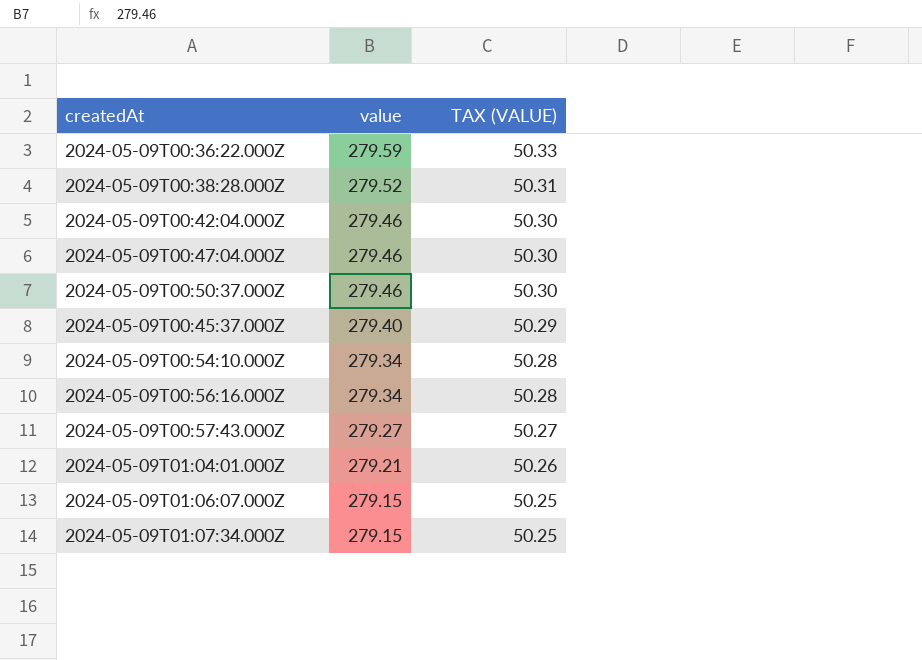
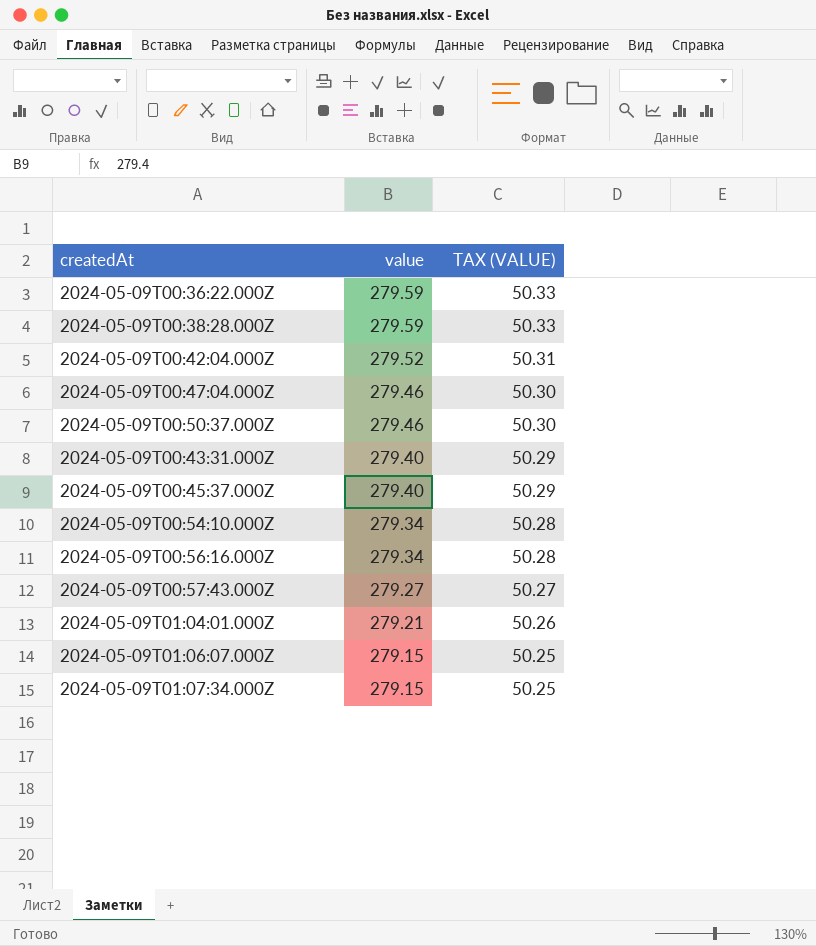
2024-05-09T00:38:28.000Z | value: 279.52 -> 279.59
2024-05-09T00:38:28.000Z | TAX (VALUE): 50.31 -> 50.33
2024-05-09T00:42:04.000Z | value: 279.46 -> 279.52
2024-05-09T00:42:04.000Z | TAX (VALUE): 50.30 -> 50.31
row 2024-05-09T00:43:31.000Z: none -> 279.40 | 50.29

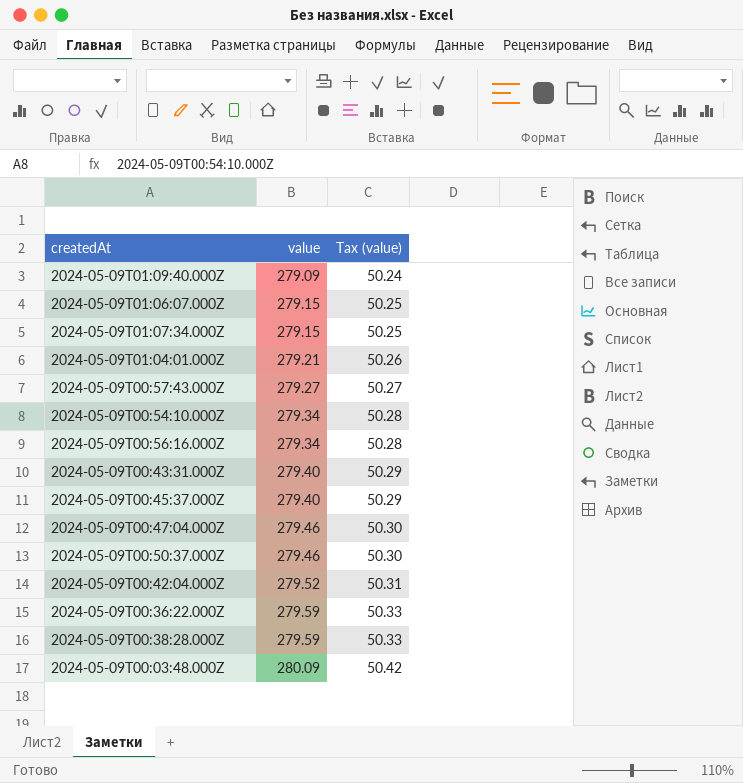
row order: value descending -> value ascending
column name: TAX (VALUE) -> Tax (value)
row 2024-05-09T01:09:40.000Z: none -> 279.09 | 50.24
row 2024-05-09T00:03:48.000Z: none -> 280.09 | 50.42

